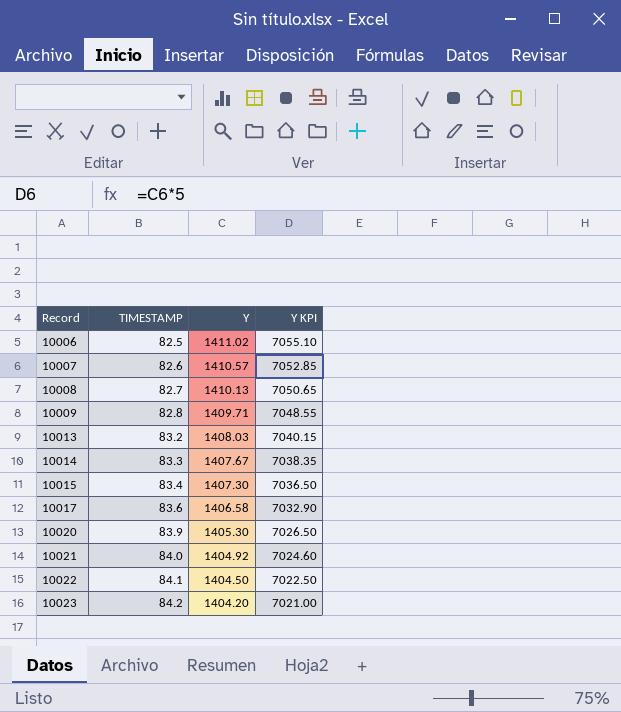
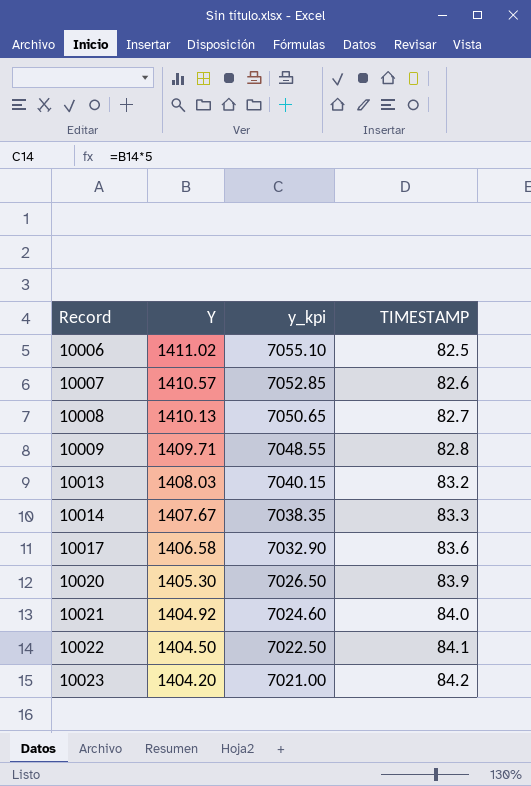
column name: Y KPI -> y_kpi
column TIMESTAMP | position: 2 -> 4
row 10015: 83.4 | 1407.30 | 7036.50 -> none

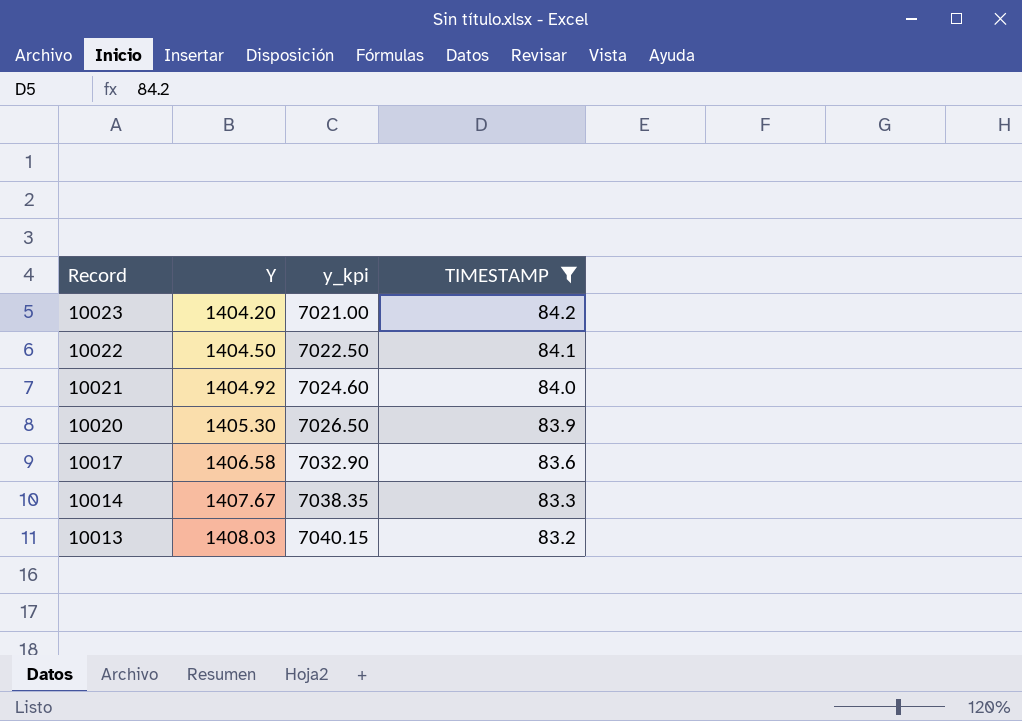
filter: none -> TIMESTAMP >= 83.2
row order: Record ascending -> Record descending

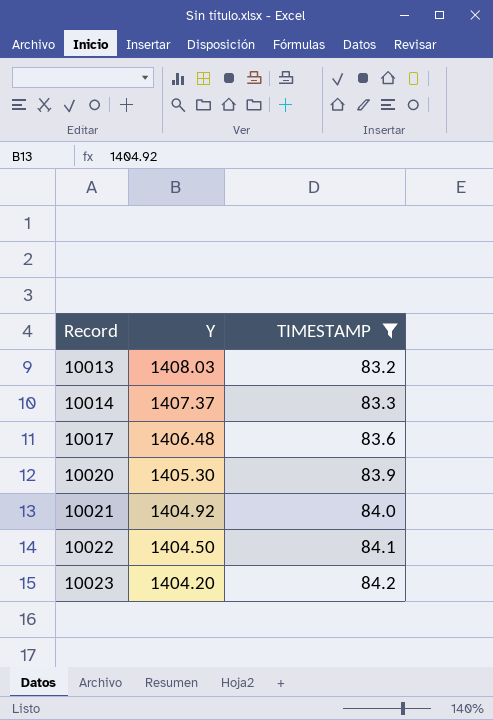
row order: Record descending -> Record ascending
column y_kpi | formula: [Y] * 5 -> none
10014 | Y: 1407.67 -> 1407.37
10017 | Y: 1406.58 -> 1406.48

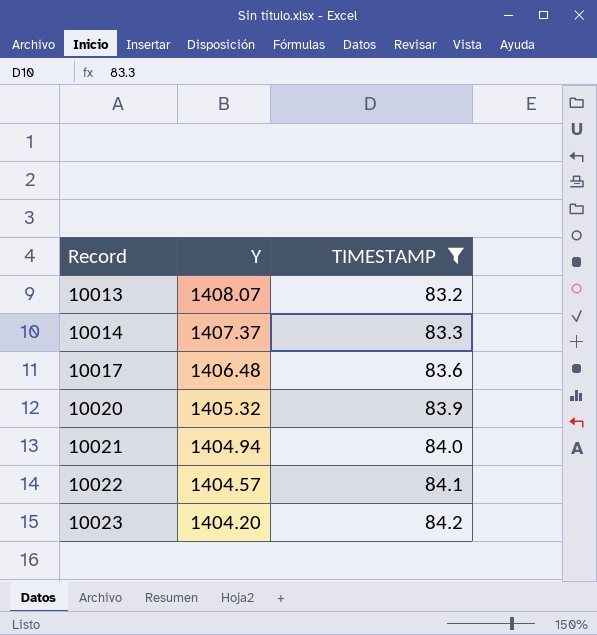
10013 | Y: 1408.03 -> 1408.07
10020 | Y: 1405.30 -> 1405.32
10021 | Y: 1404.92 -> 1404.94
10022 | Y: 1404.50 -> 1404.57

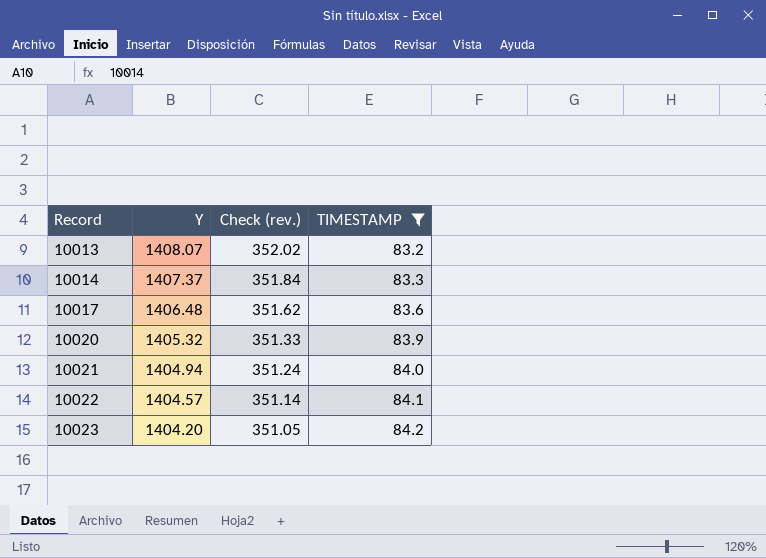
column Check (rev.) | formula: none -> [Y] * 0.25

